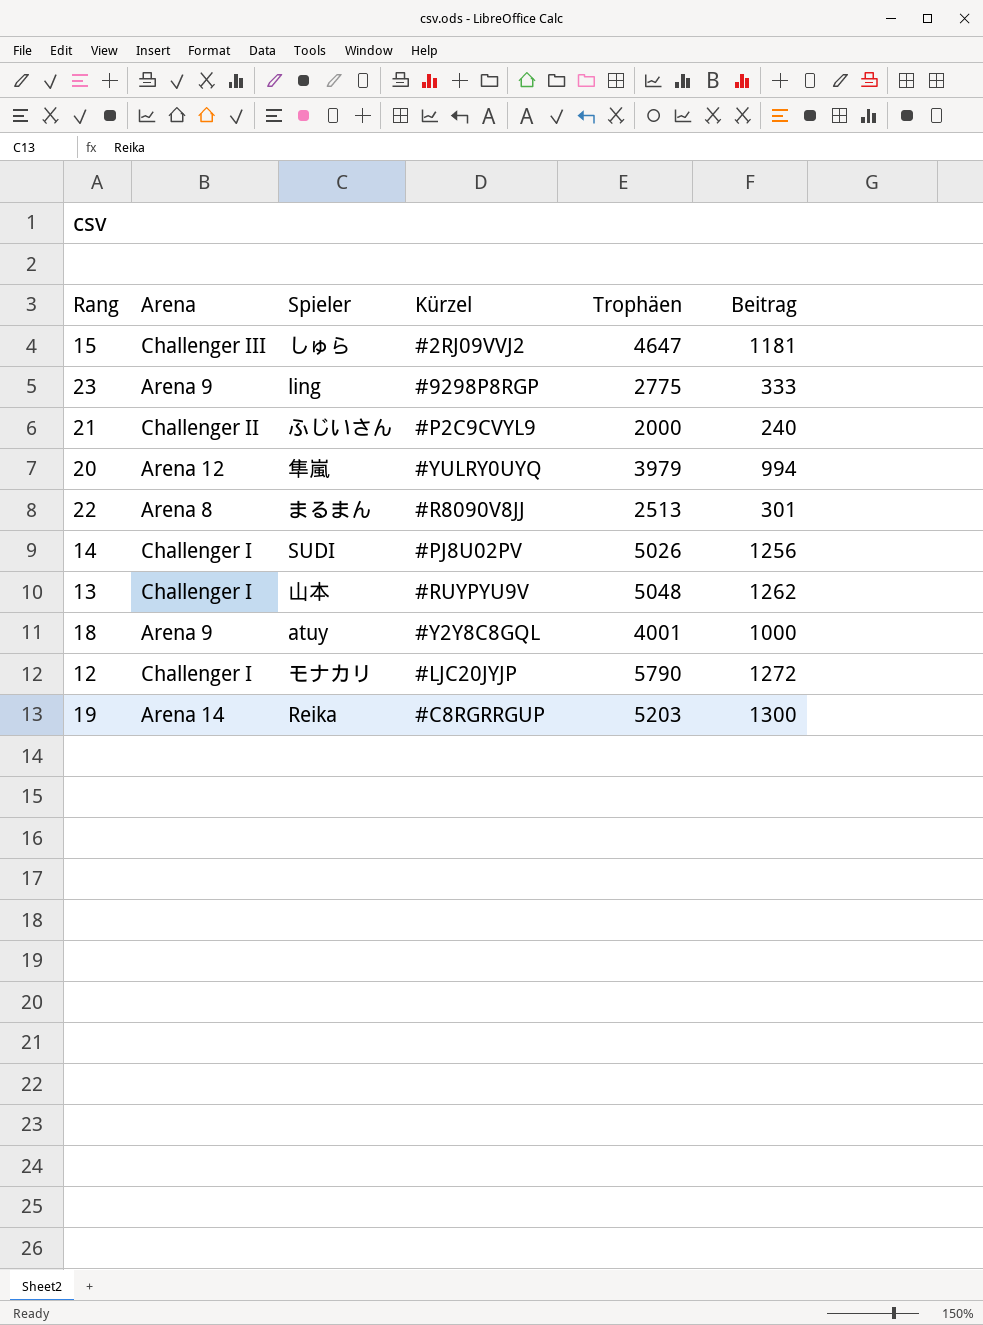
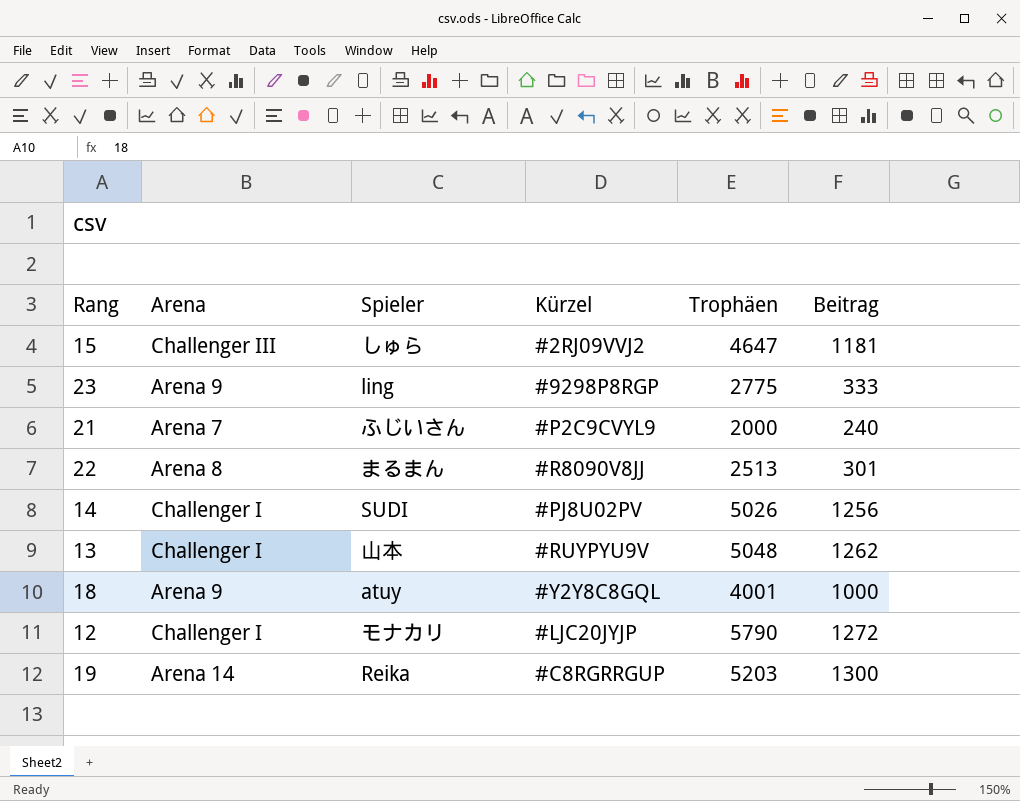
row 20: Arena 12 | 隼嵐 | #YULRY0UYQ | 3979 | 994 -> none
21 | Arena: Challenger II -> Arena 7

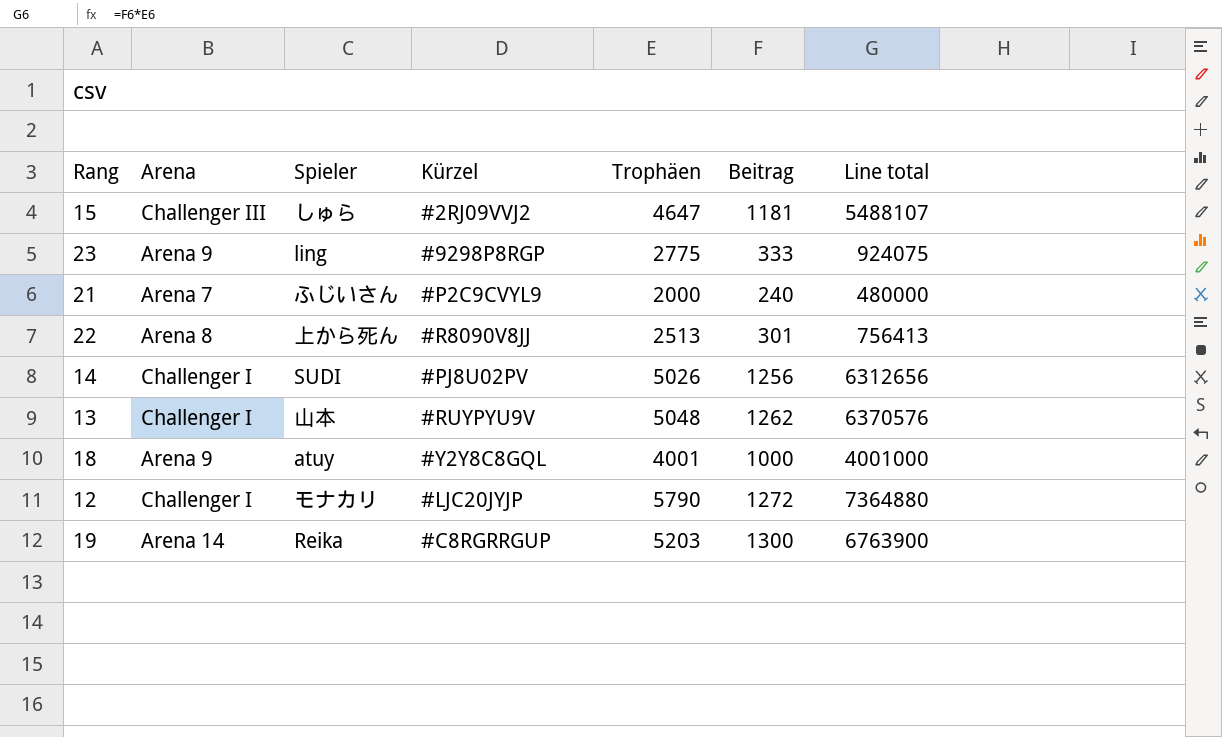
column Line total | formula: none -> [Trophäen] * [Beitrag]
22 | Spieler: まるまん -> 上から死ん

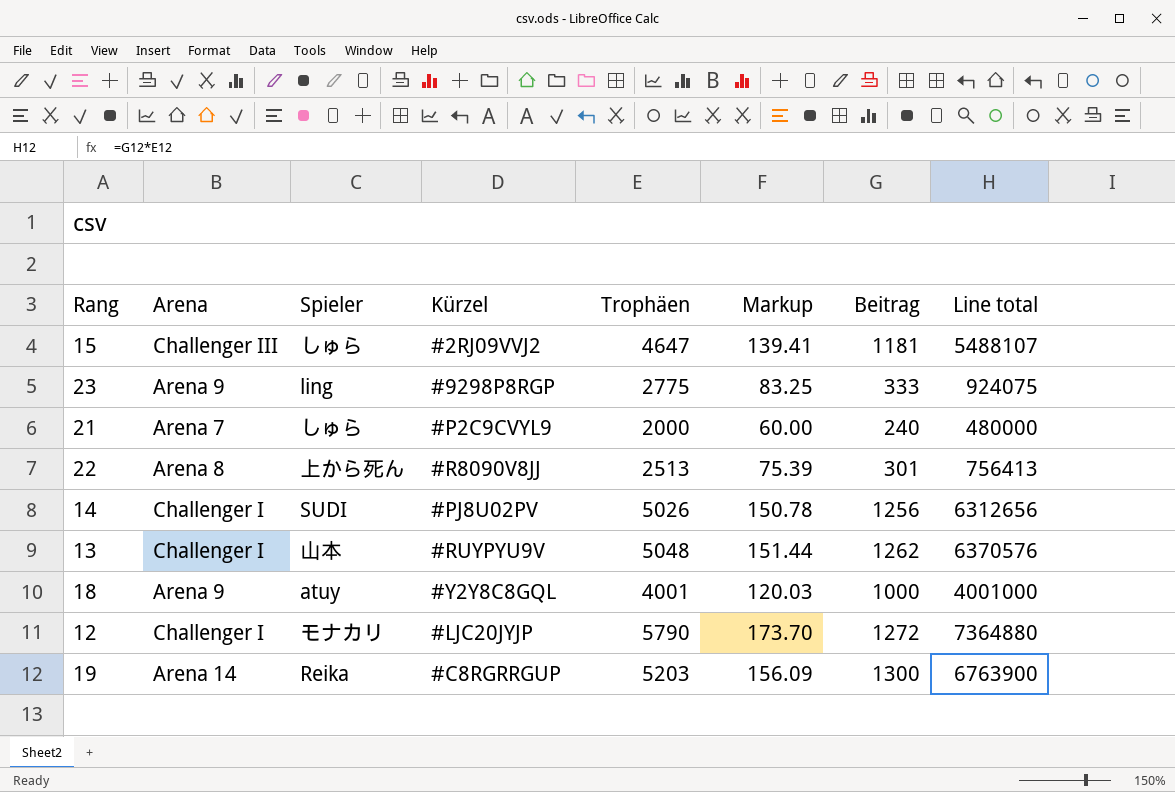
column Markup | formula: none -> [Trophäen] * 0.03
21 | Spieler: ふじいさん -> しゅら

